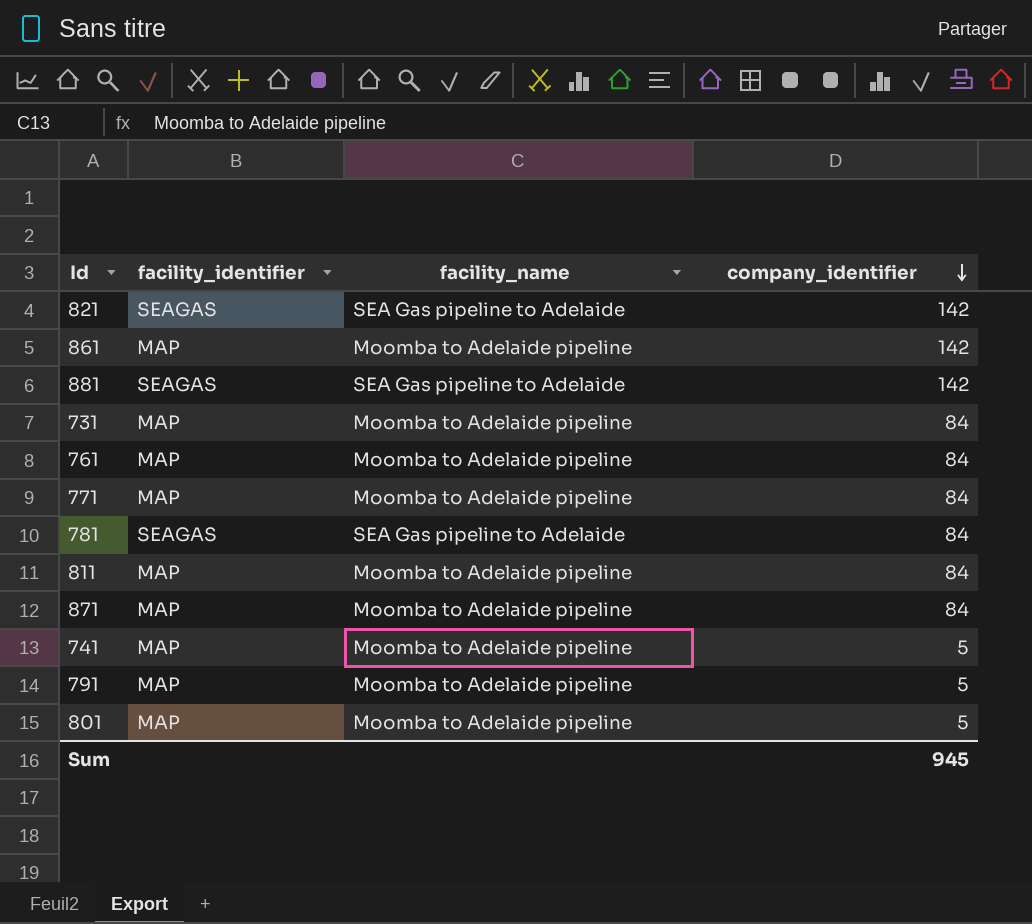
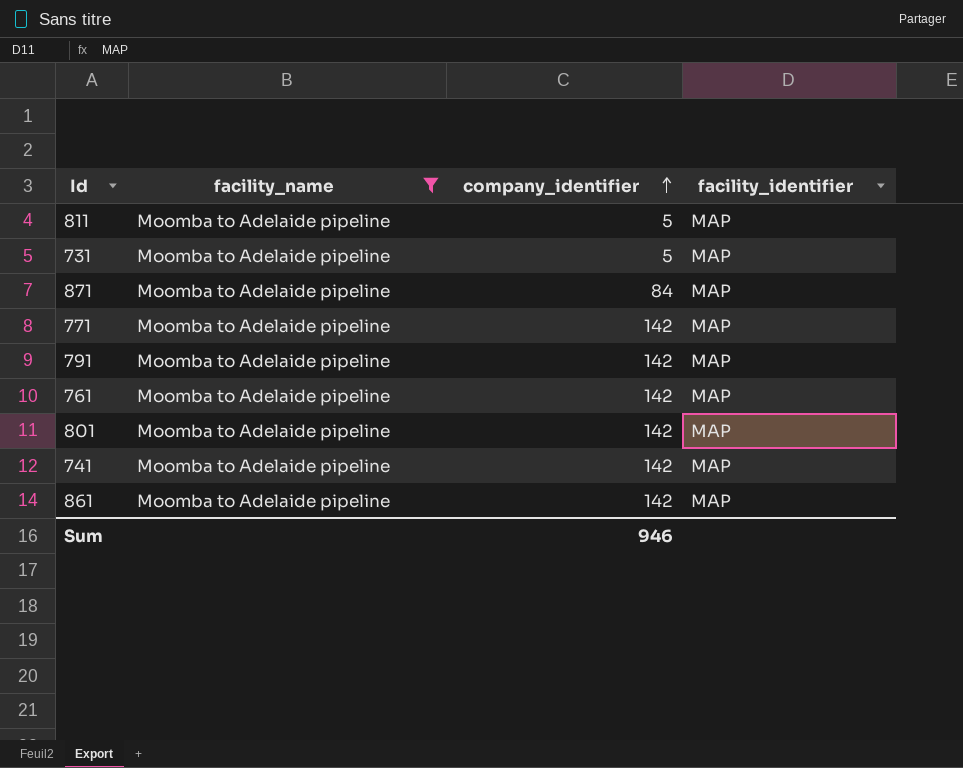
filter: none -> facility_name = Moomba to Adelaide pipeline
row order: company_identifier descending -> company_identifier ascending
column facility_identifier | position: 2 -> 4
811 | company_identifier: 84 -> 5
731 | company_identifier: 84 -> 5
771 | company_identifier: 84 -> 142
791 | company_identifier: 5 -> 142
761 | company_identifier: 84 -> 142
801 | company_identifier: 5 -> 142
741 | company_identifier: 5 -> 142
Sum | company_identifier: 945 -> 946

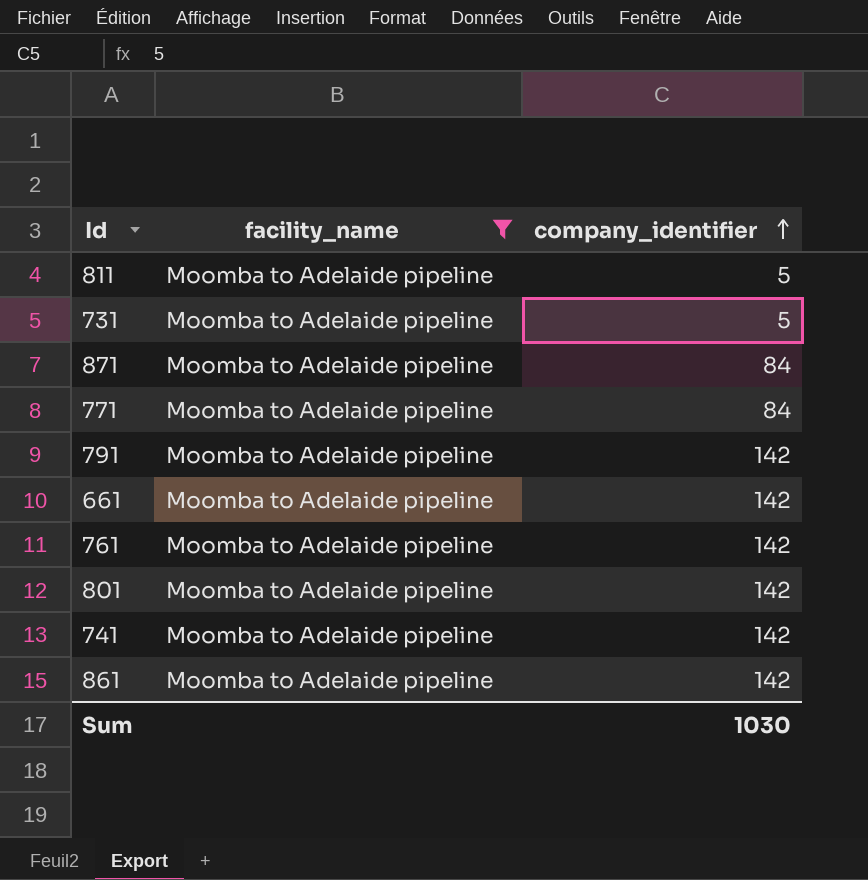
column facility_identifier | position: 4 -> none
771 | company_identifier: 142 -> 84
row 661: none -> Moomba to Adelaide pipeline | 142
Sum | company_identifier: 946 -> 1030

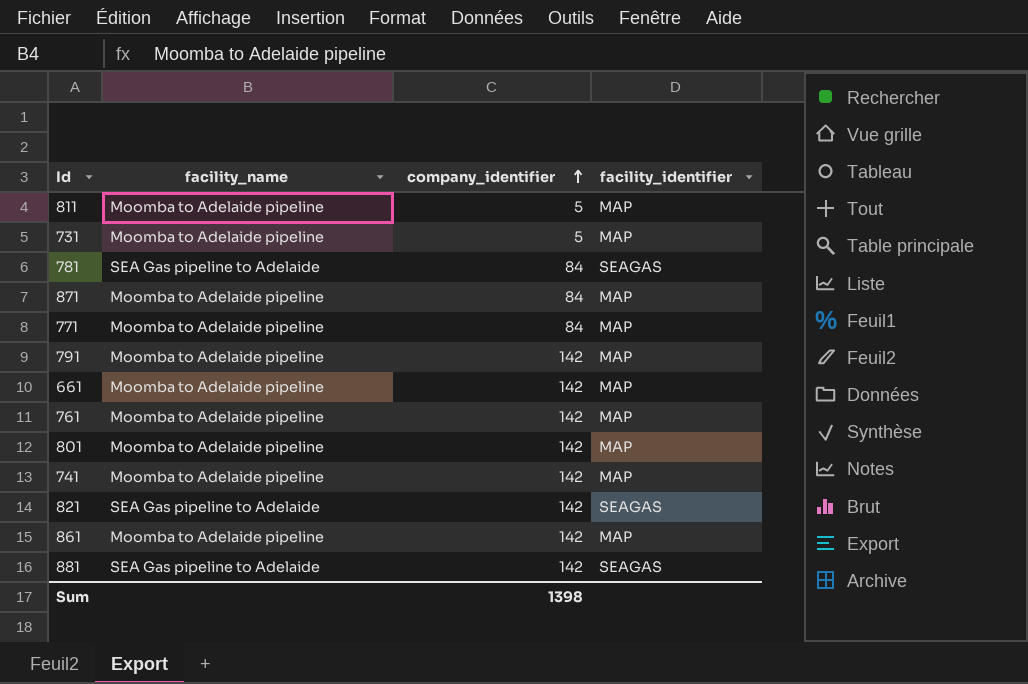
filter: facility_name = Moomba to Adelaide pipeline -> none
column facility_identifier | position: none -> 4
Sum | company_identifier: 1030 -> 1398

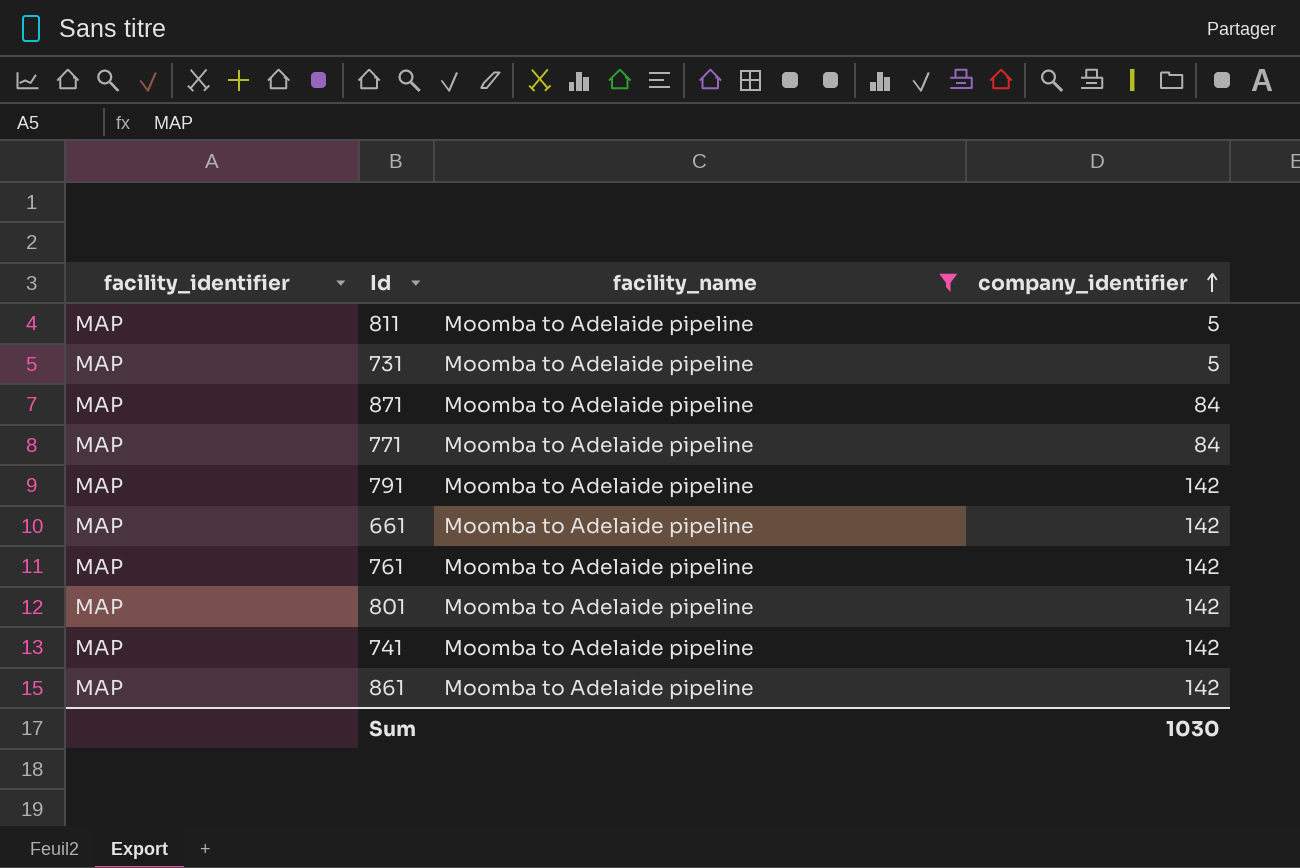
filter: none -> facility_name = Moomba to Adelaide pipeline
column facility_identifier | position: 4 -> 1
Sum | company_identifier: 1398 -> 1030

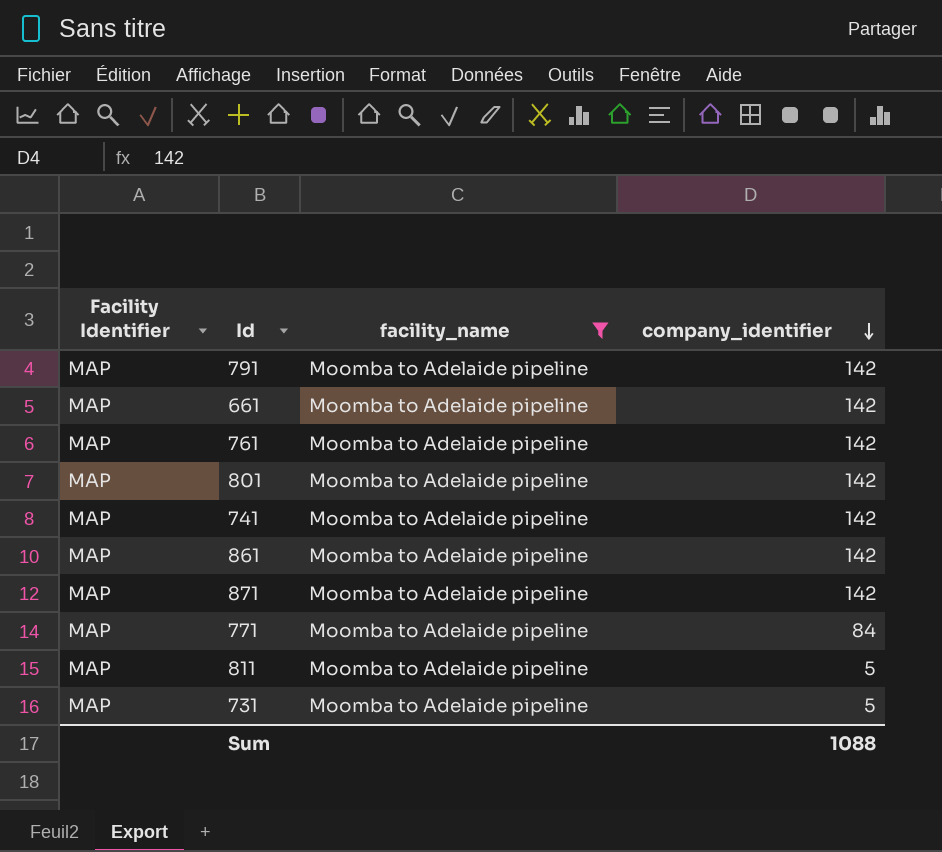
row order: company_identifier ascending -> company_identifier descending
column name: facility_identifier -> Facility Identifier
871 | company_identifier: 84 -> 142
Sum | company_identifier: 1030 -> 1088

